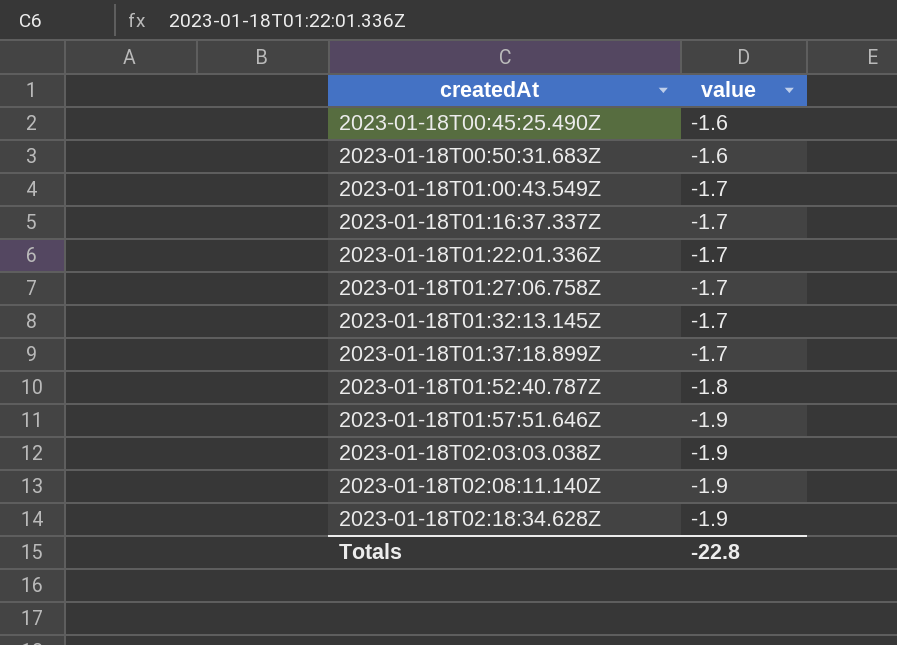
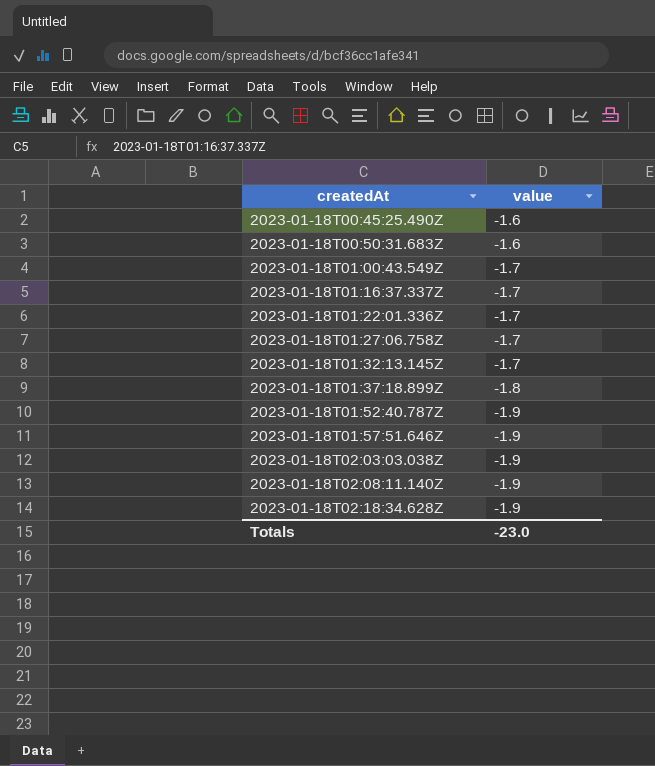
2023-01-18T01:37:18.899Z | value: -1.7 -> -1.8
2023-01-18T01:52:40.787Z | value: -1.8 -> -1.9
Totals | value: -22.8 -> -23.0

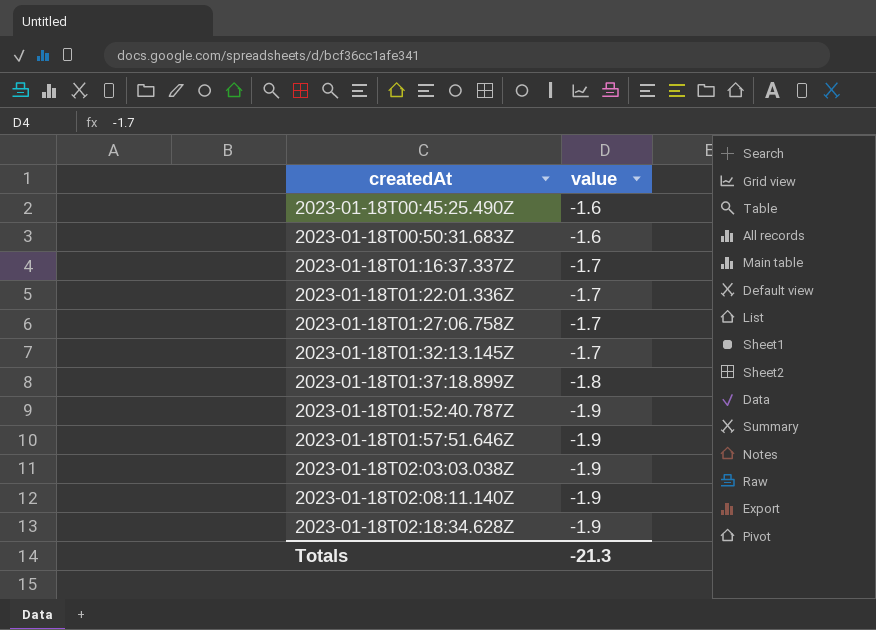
row 2023-01-18T01:00:43.549Z: -1.7 -> none
Totals | value: -23.0 -> -21.3

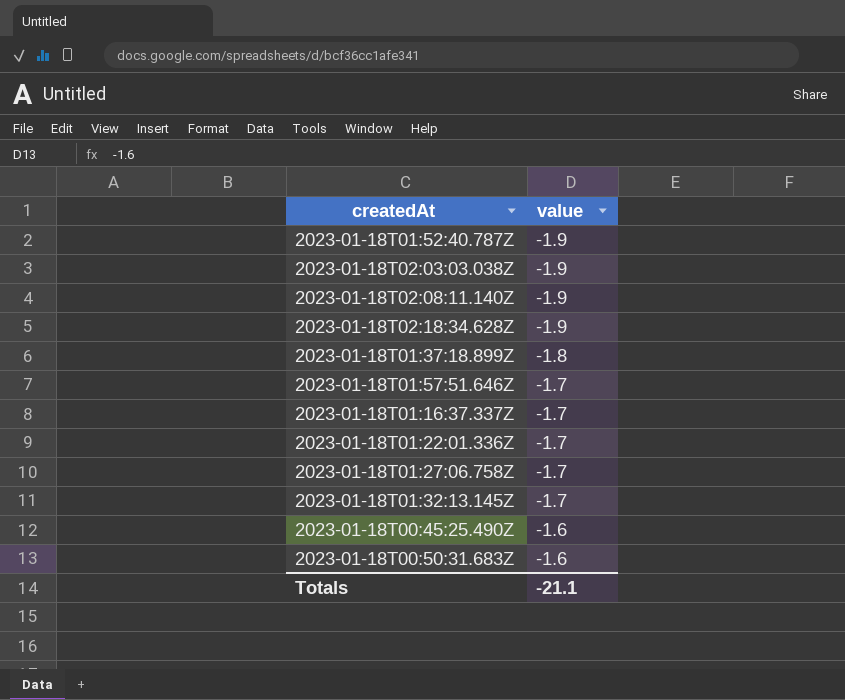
row order: createdAt ascending -> value ascending
2023-01-18T01:57:51.646Z | value: -1.9 -> -1.7
Totals | value: -21.3 -> -21.1

